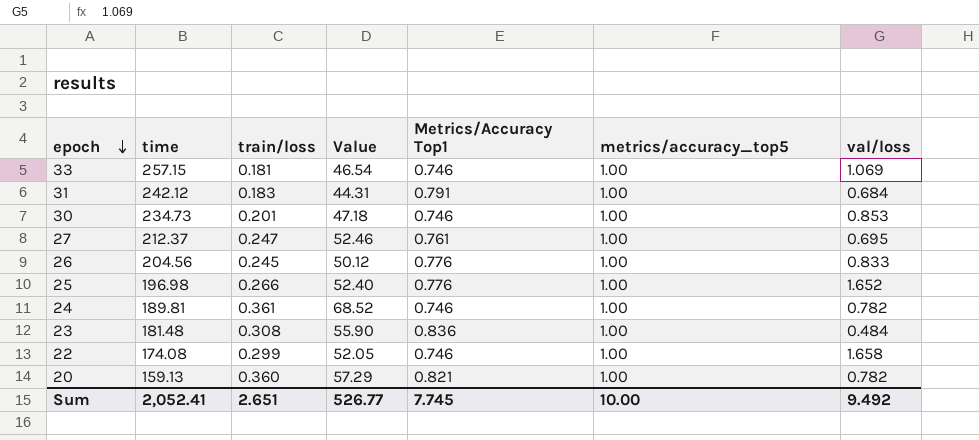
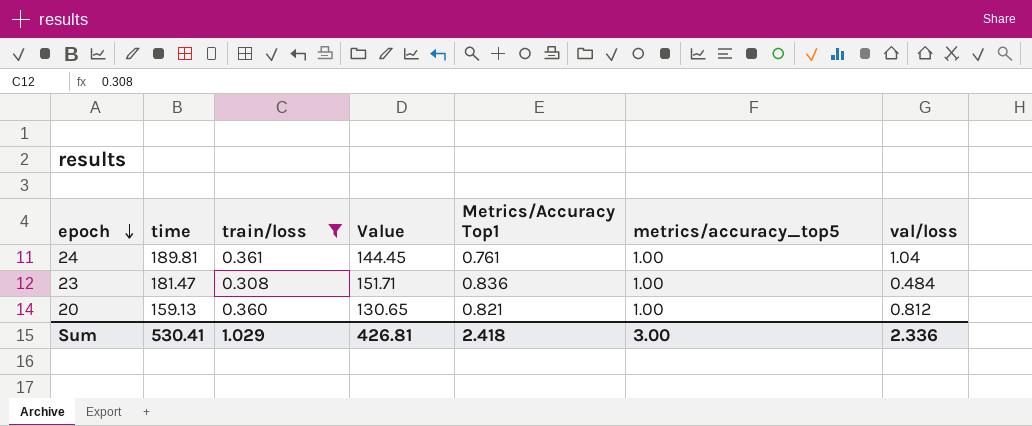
filter: none -> train/loss >= 0.308
column Value | formula: [time] * [train/loss] -> [time] * [Metrics/Accuracy Top1]
24 | Metrics/Accuracy Top1: 0.746 -> 0.761
24 | val/loss: 0.782 -> 1.04
23 | time: 181.48 -> 181.47
20 | val/loss: 0.782 -> 0.812
Sum | time: 2,052.41 -> 530.41
Sum | train/loss: 2.651 -> 1.029
Sum | Value: 526.77 -> 426.81
Sum | Metrics/Accuracy Top1: 7.745 -> 2.418
Sum | metrics/accuracy_top5: 10.00 -> 3.00
Sum | val/loss: 9.492 -> 2.336

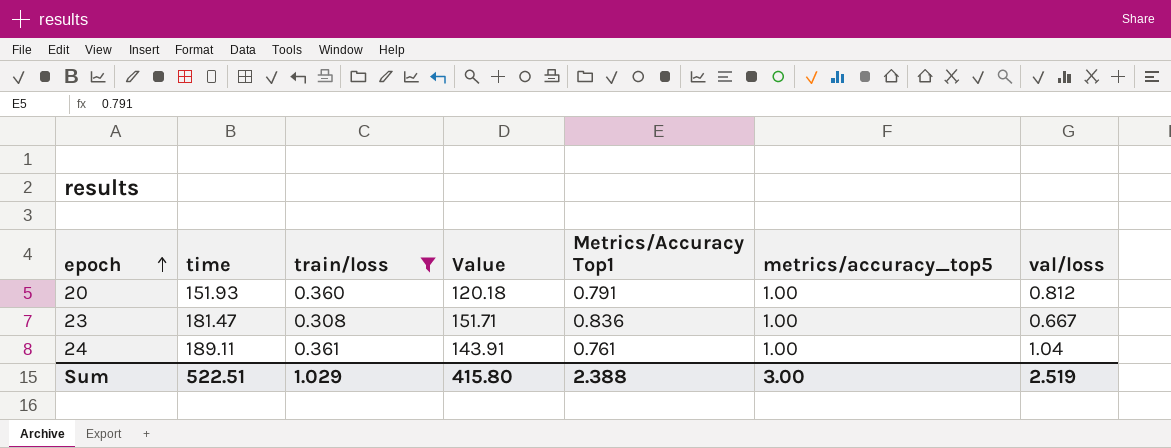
row order: epoch descending -> epoch ascending
20 | time: 159.13 -> 151.93
20 | Value: 130.65 -> 120.18
20 | Metrics/Accuracy Top1: 0.821 -> 0.791
23 | val/loss: 0.484 -> 0.667
24 | time: 189.81 -> 189.11
24 | Value: 144.45 -> 143.91
Sum | time: 530.41 -> 522.51
Sum | Value: 426.81 -> 415.80
Sum | Metrics/Accuracy Top1: 2.418 -> 2.388
Sum | val/loss: 2.336 -> 2.519

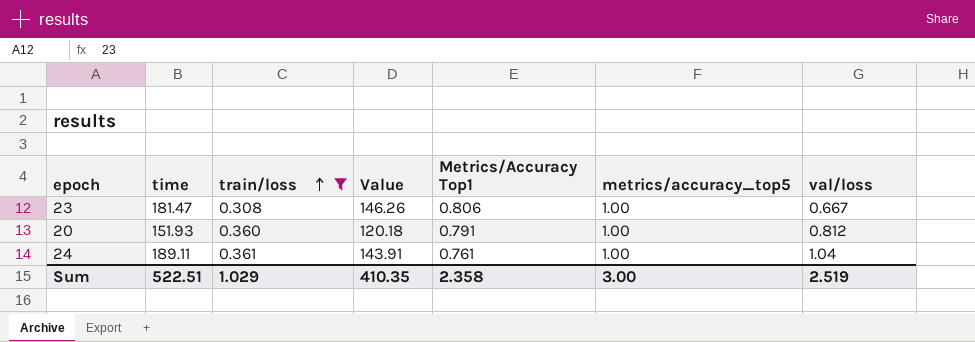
row order: epoch ascending -> train/loss ascending
23 | Value: 151.71 -> 146.26
23 | Metrics/Accuracy Top1: 0.836 -> 0.806
Sum | Value: 415.80 -> 410.35
Sum | Metrics/Accuracy Top1: 2.388 -> 2.358

